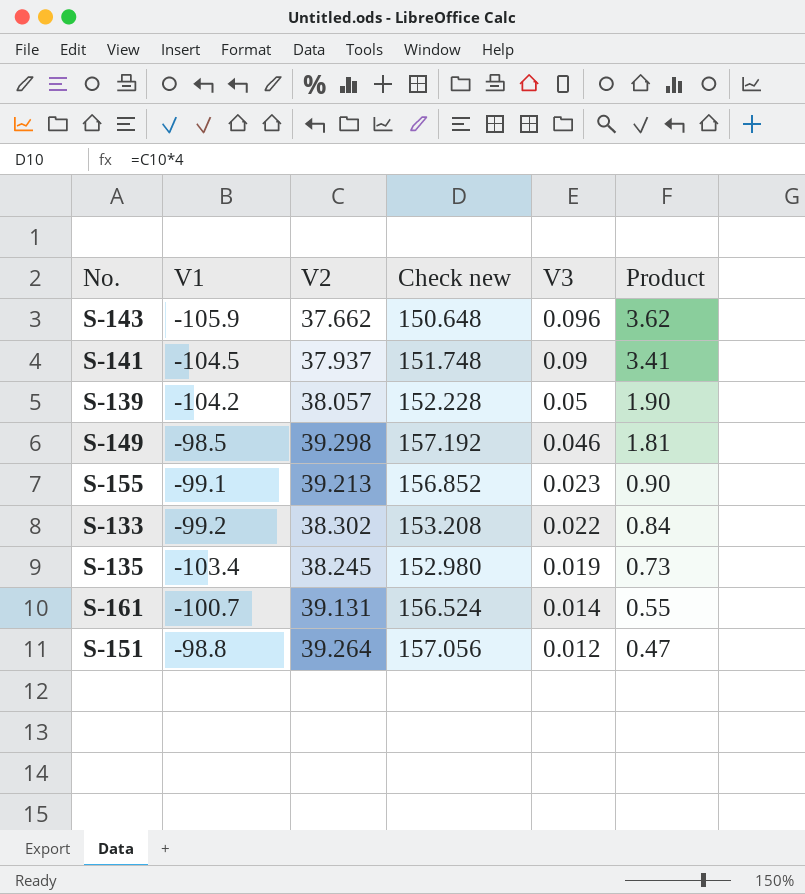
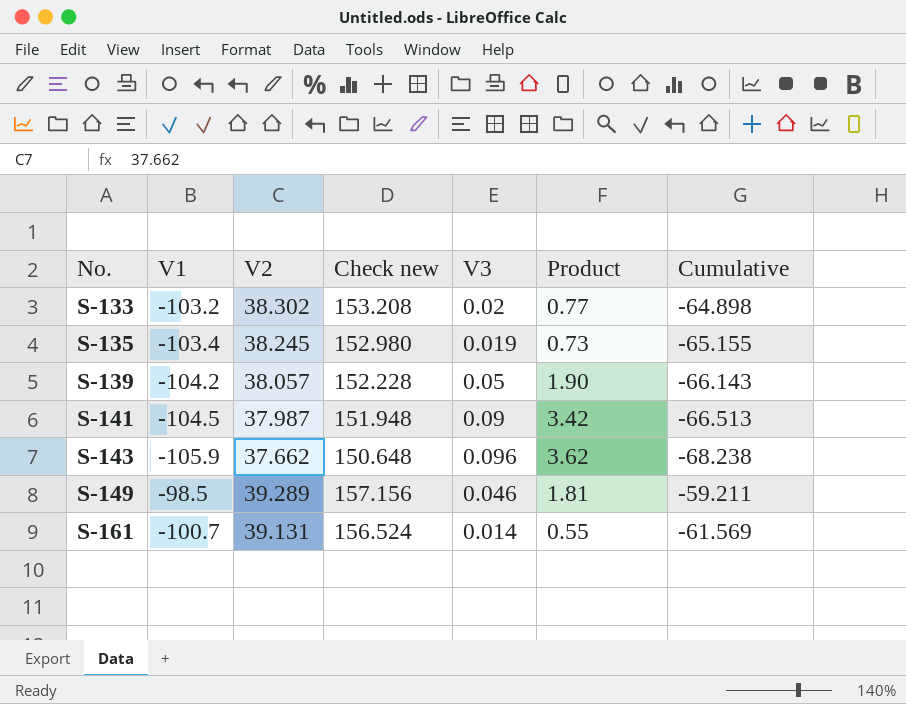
row order: V3 descending -> No. ascending
column Cumulative | formula: none -> [V1] + [V2]
row S-155: -99.1 | 39.213 | 156.852 | 0.023 | 0.90 -> none
row S-151: -98.8 | 39.264 | 157.056 | 0.012 | 0.47 -> none
S-133 | V1: -99.2 -> -103.2
S-133 | V3: 0.022 -> 0.02
S-133 | Product: 0.84 -> 0.77
S-141 | V2: 37.937 -> 37.987
S-141 | Check new: 151.748 -> 151.948
S-141 | Product: 3.41 -> 3.42
S-149 | V2: 39.298 -> 39.289
S-149 | Check new: 157.192 -> 157.156

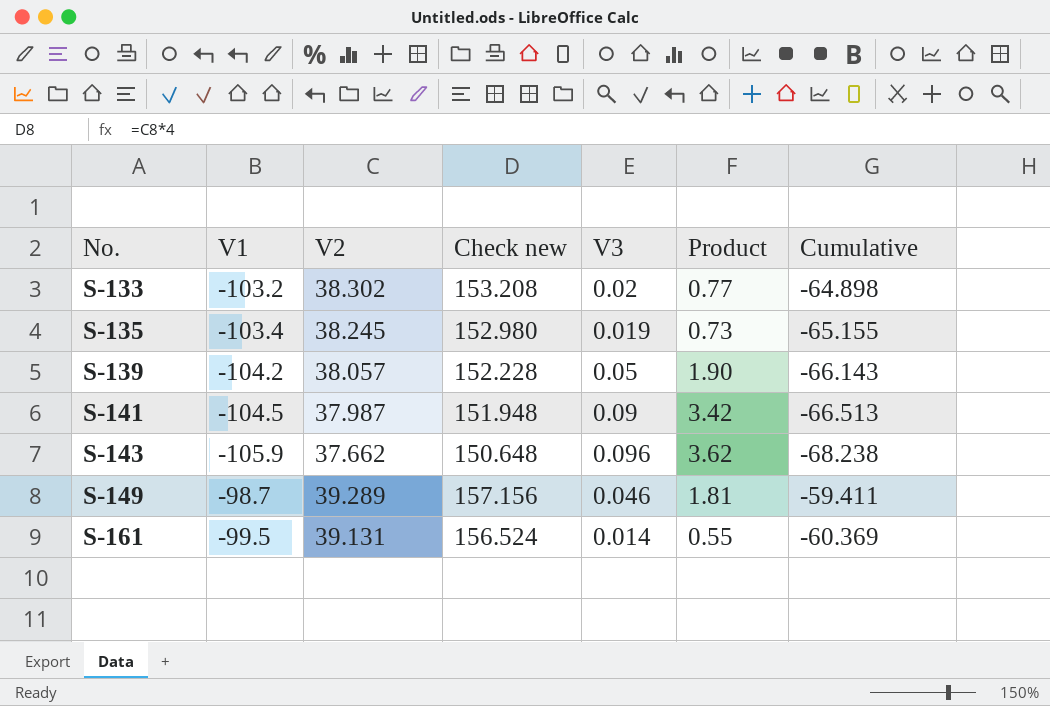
S-149 | V1: -98.5 -> -98.7
S-149 | Cumulative: -59.211 -> -59.411
S-161 | V1: -100.7 -> -99.5
S-161 | Cumulative: -61.569 -> -60.369

